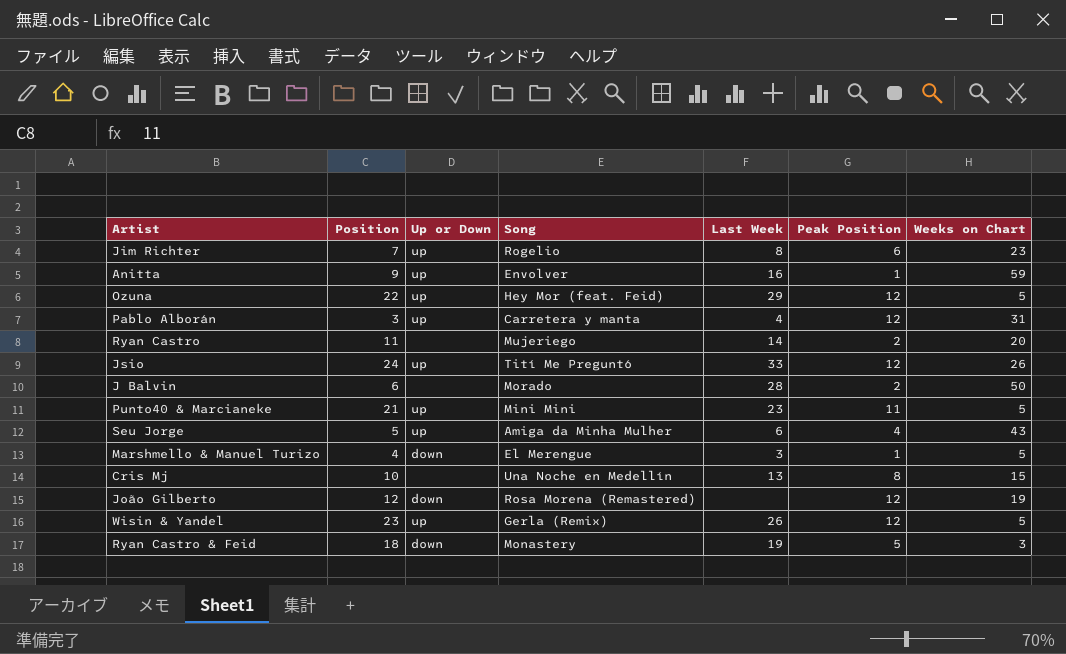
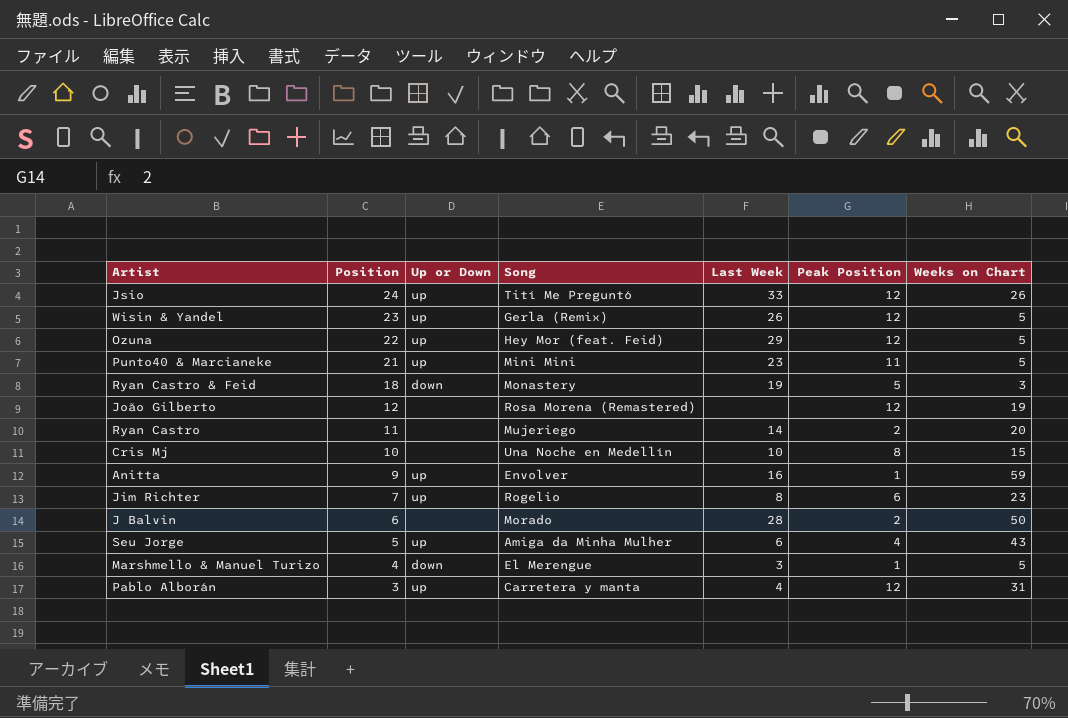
row order: none -> Position descending
João Gilberto | Up or Down: down -> none
Cris Mj | Last Week: 13 -> 10

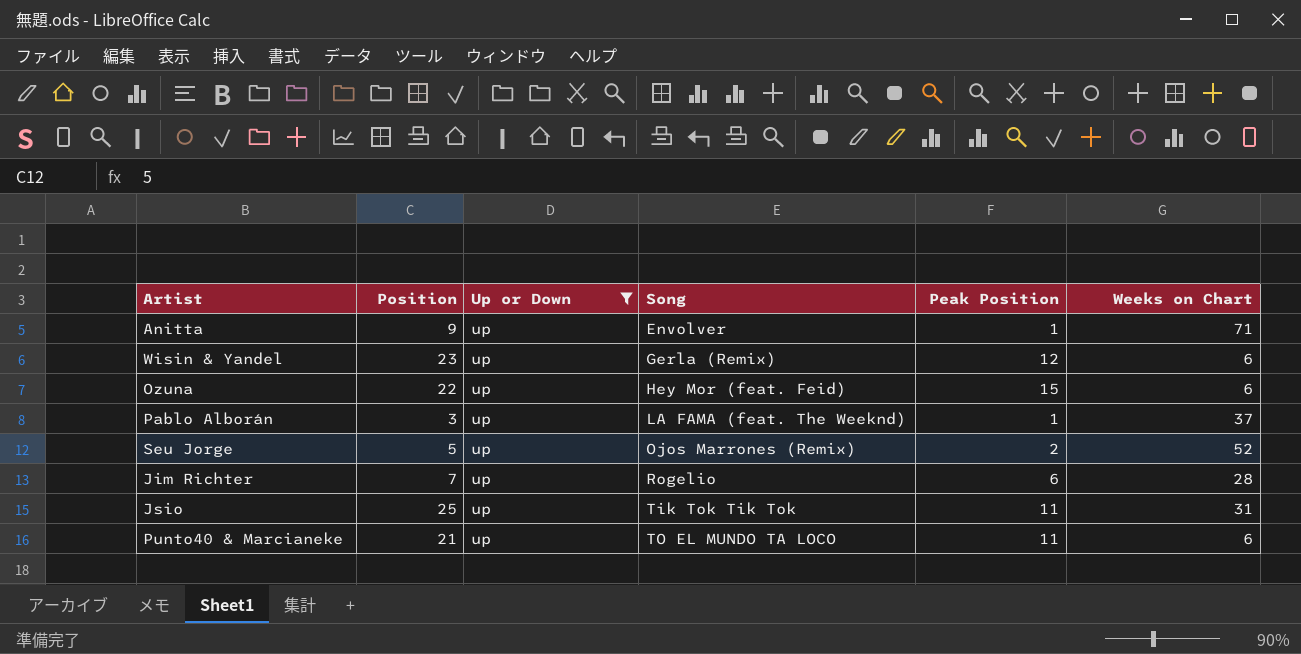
filter: none -> Up or Down = up
row order: Position descending -> Song ascending
column Last Week | position: 5 -> none
Anitta | Weeks on Chart: 59 -> 71
Wisin & Yandel | Weeks on Chart: 5 -> 6
Ozuna | Peak Position: 12 -> 15
Ozuna | Weeks on Chart: 5 -> 6
Pablo Alborán | Song: Carretera y manta -> LA FAMA (feat. The Weeknd)
Pablo Alborán | Peak Position: 12 -> 1
Pablo Alborán | Weeks on Chart: 31 -> 37
Seu Jorge | Song: Amiga da Minha Mulher -> Ojos Marrones (Remix)
Seu Jorge | Peak Position: 4 -> 2
Seu Jorge | Weeks on Chart: 43 -> 52
Jim Richter | Weeks on Chart: 23 -> 28
Jsio | Position: 24 -> 25
Jsio | Song: Tití Me Preguntó -> Tik Tok Tik Tok
Jsio | Peak Position: 12 -> 11
Jsio | Weeks on Chart: 26 -> 31
Punto40 & Marcianeke | Song: Mini Mini -> TO EL MUNDO TA LOCO
Punto40 & Marcianeke | Weeks on Chart: 5 -> 6

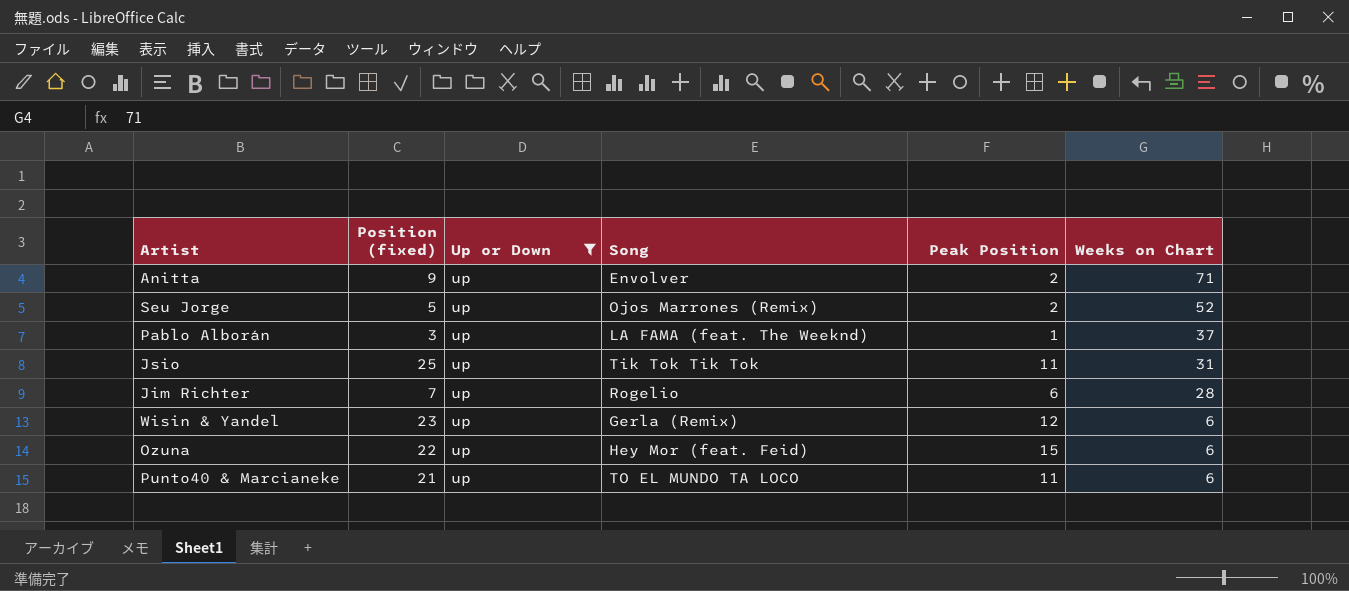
row order: Song ascending -> Weeks on Chart descending
column name: Position -> Position (fixed)
Anitta | Peak Position: 1 -> 2

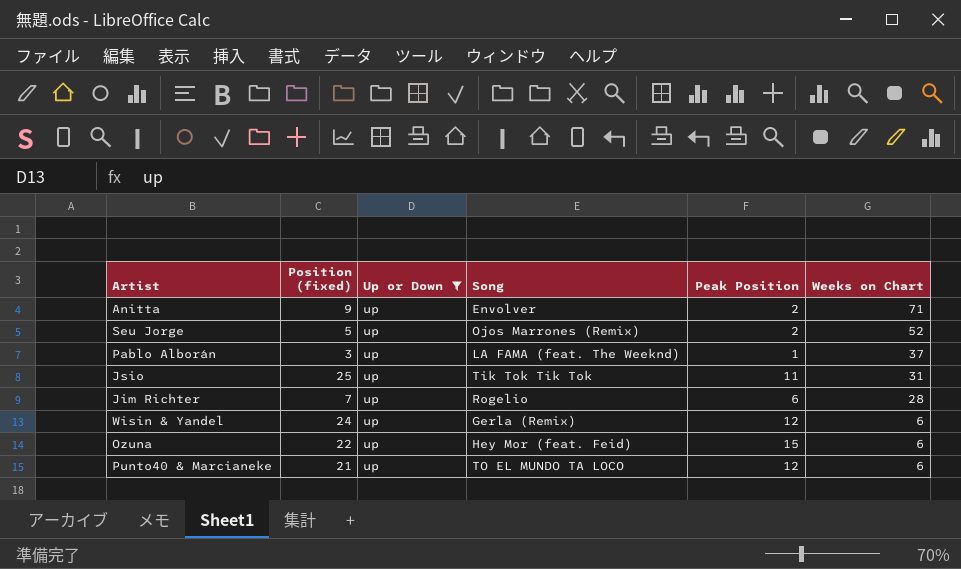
Wisin & Yandel | Position (fixed): 23 -> 24
Punto40 & Marcianeke | Peak Position: 11 -> 12

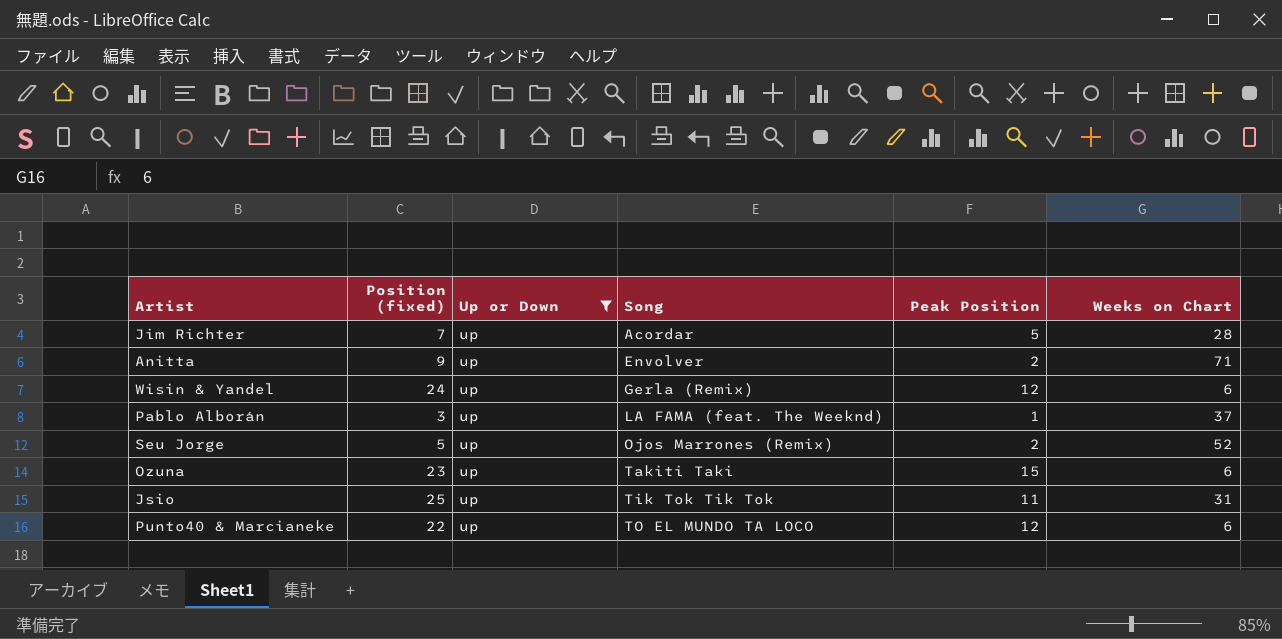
row order: Weeks on Chart descending -> Song ascending
Jim Richter | Song: Rogelio -> Acordar
Jim Richter | Peak Position: 6 -> 5
Ozuna | Position (fixed): 22 -> 23
Ozuna | Song: Hey Mor (feat. Feid) -> Takiti Taki
Punto40 & Marcianeke | Position (fixed): 21 -> 22

